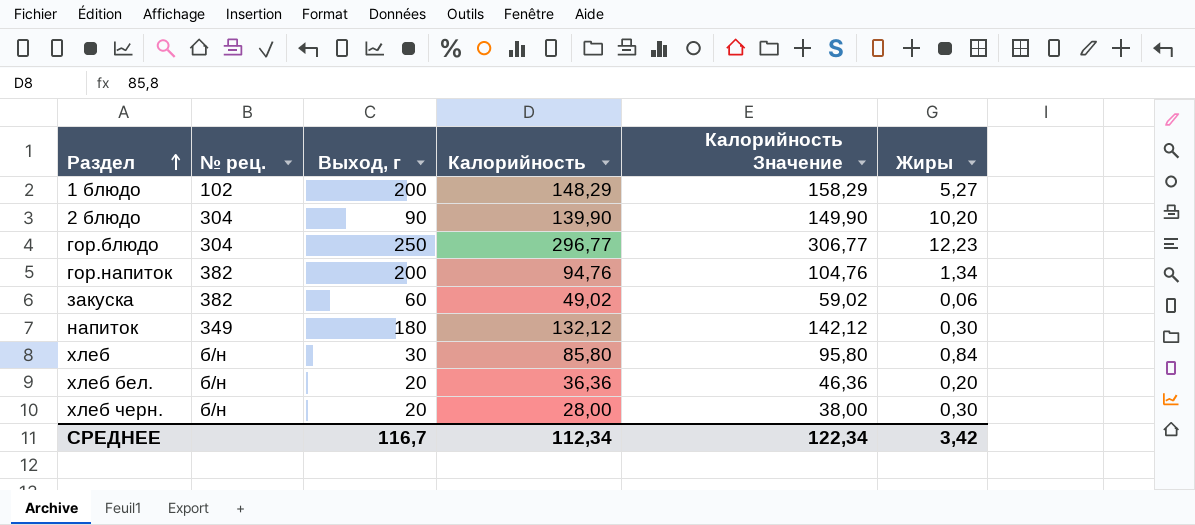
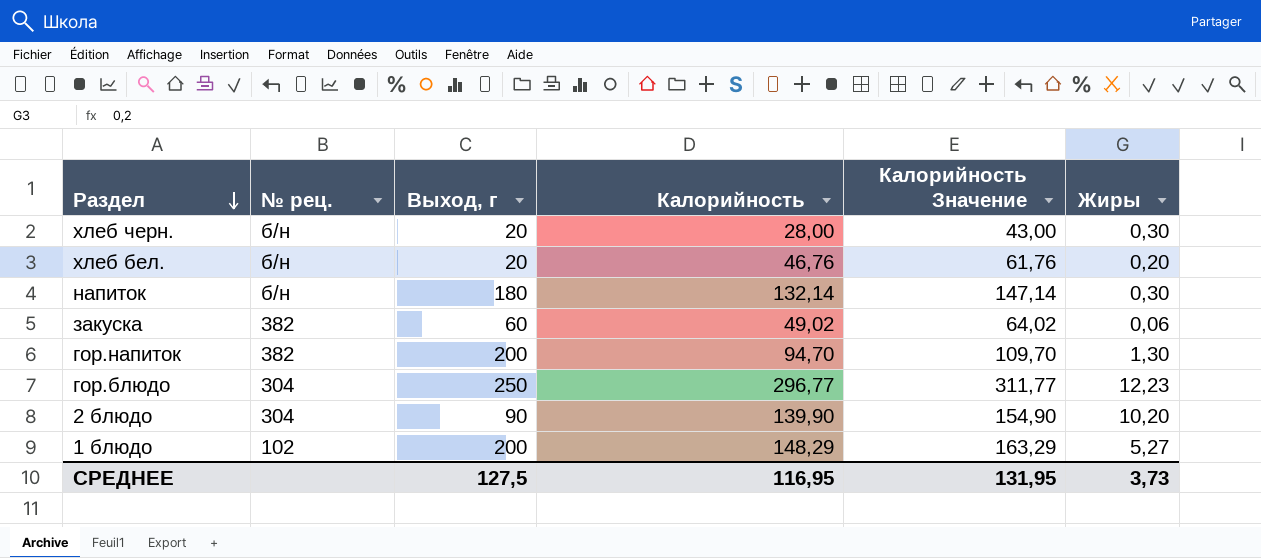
row order: Раздел ascending -> Раздел descending
column Калорийность Значение | formula: [Калорийность] + 10 -> [Калорийность] + 15
row хлеб: б/н | 30 | 85,80 | 95,80 | 0,84 -> none
хлеб бел. | Калорийность: 36,36 -> 46,76
напиток | № рец.: 349 -> б/н
напиток | Калорийность: 132,12 -> 132,14
гор.напиток | Калорийность: 94,76 -> 94,70
гор.напиток | Жиры: 1,34 -> 1,30
СРЕДНЕЕ | Выход, г: 116,7 -> 127,5
СРЕДНЕЕ | Калорийность: 112,34 -> 116,95
СРЕДНЕЕ | Калорийность Значение: 122,34 -> 131,95
СРЕДНЕЕ | Жиры: 3,42 -> 3,73

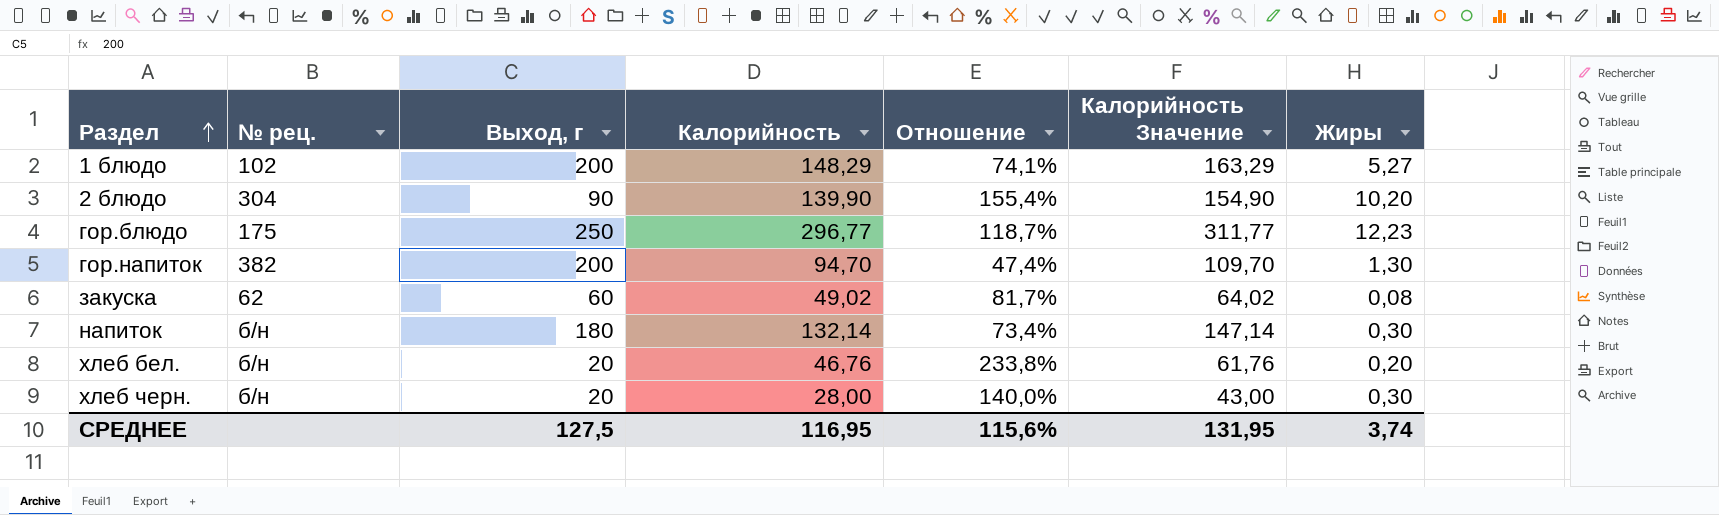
row order: Раздел descending -> Раздел ascending
column Отношение | formula: none -> [Калорийность] / [Выход, г]
гор.блюдо | № рец.: 304 -> 175
закуска | № рец.: 382 -> 62
закуска | Жиры: 0,06 -> 0,08
СРЕДНЕЕ | Жиры: 3,73 -> 3,74

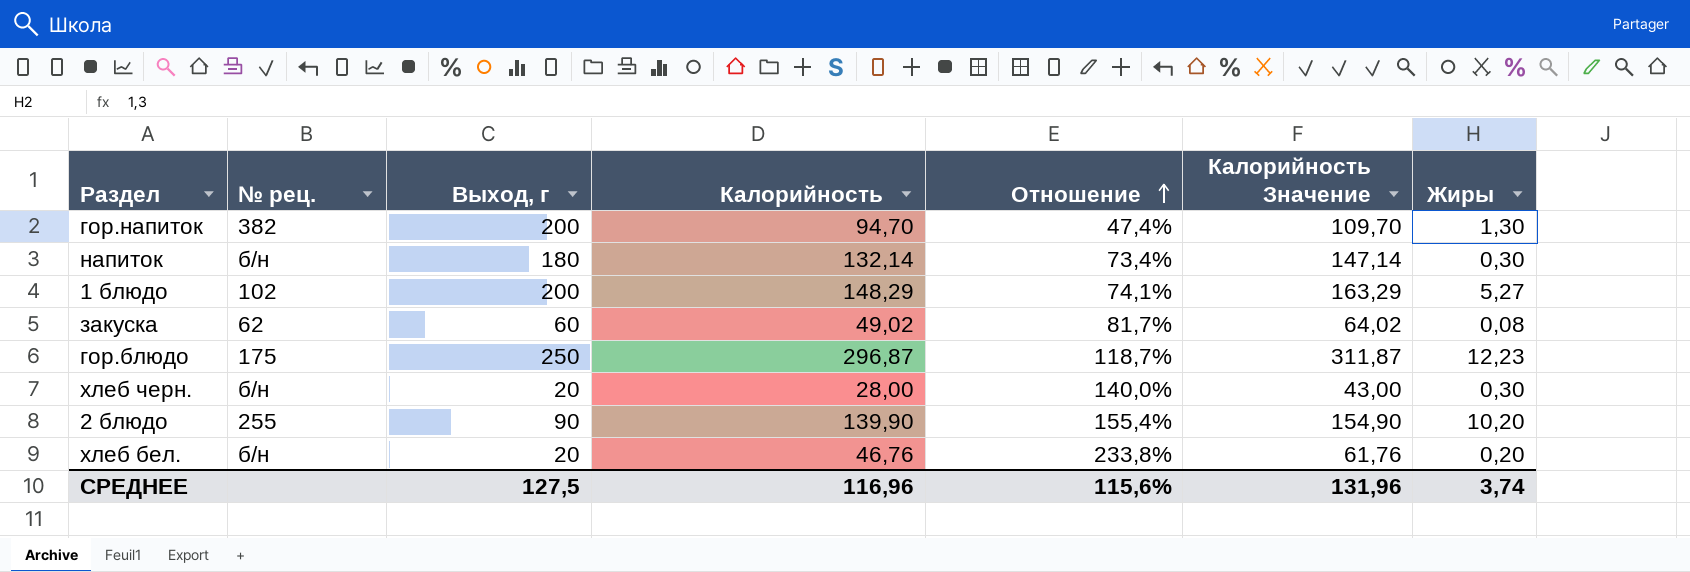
row order: Раздел ascending -> Отношение ascending
гор.блюдо | Калорийность: 296,77 -> 296,87
гор.блюдо | Калорийность Значение: 311,77 -> 311,87
2 блюдо | № рец.: 304 -> 255
СРЕДНЕЕ | Калорийность: 116,95 -> 116,96
СРЕДНЕЕ | Калорийность Значение: 131,95 -> 131,96

